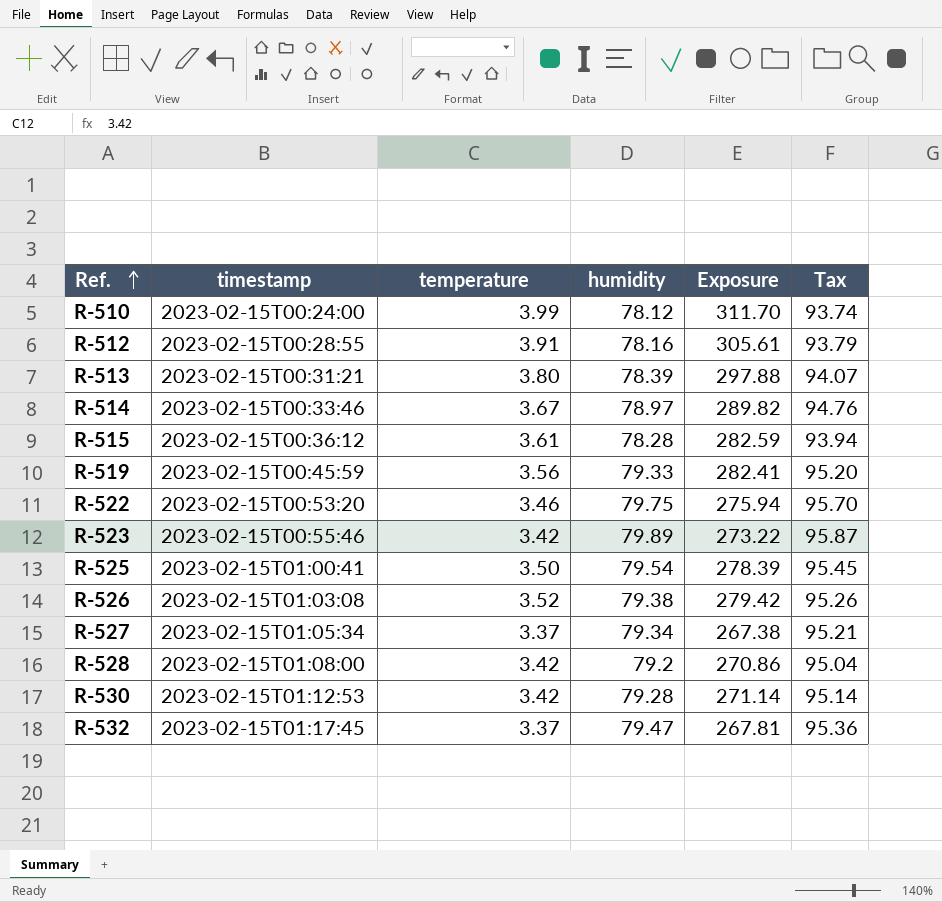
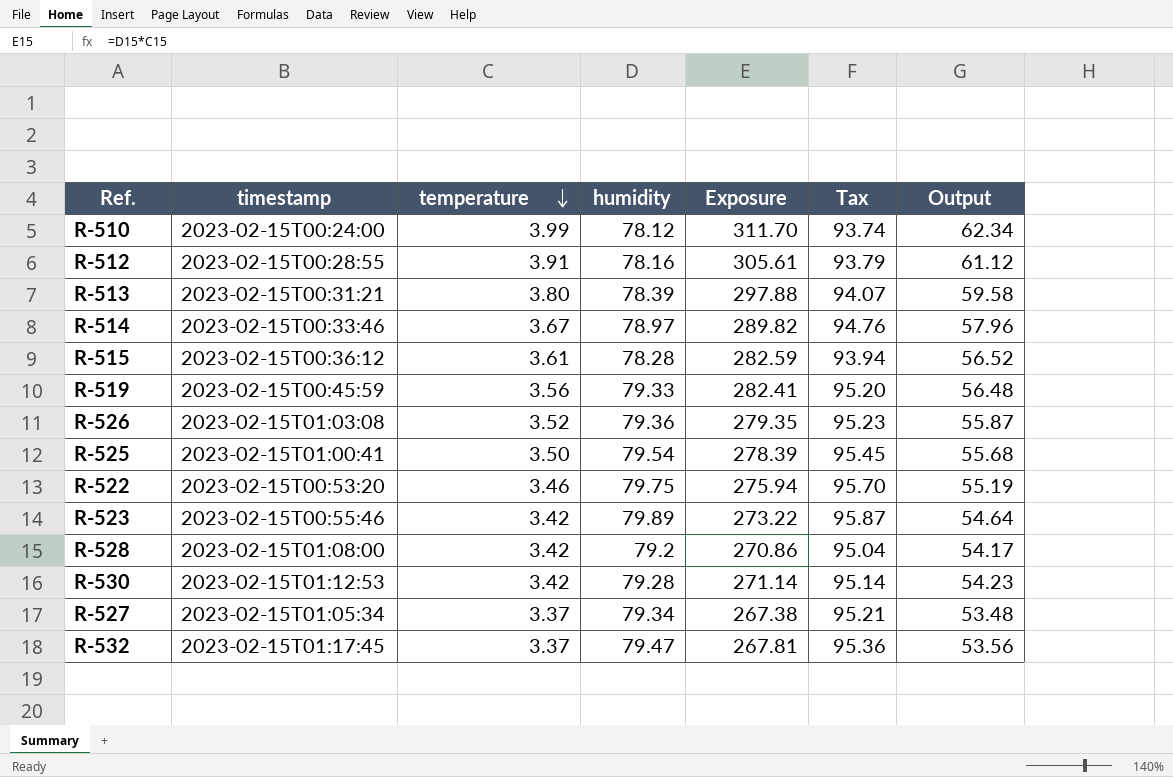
row order: Ref. ascending -> temperature descending
column Output | formula: none -> [Exposure] * 0.2
R-526 | humidity: 79.38 -> 79.36
R-526 | Exposure: 279.42 -> 279.35
R-526 | Tax: 95.26 -> 95.23

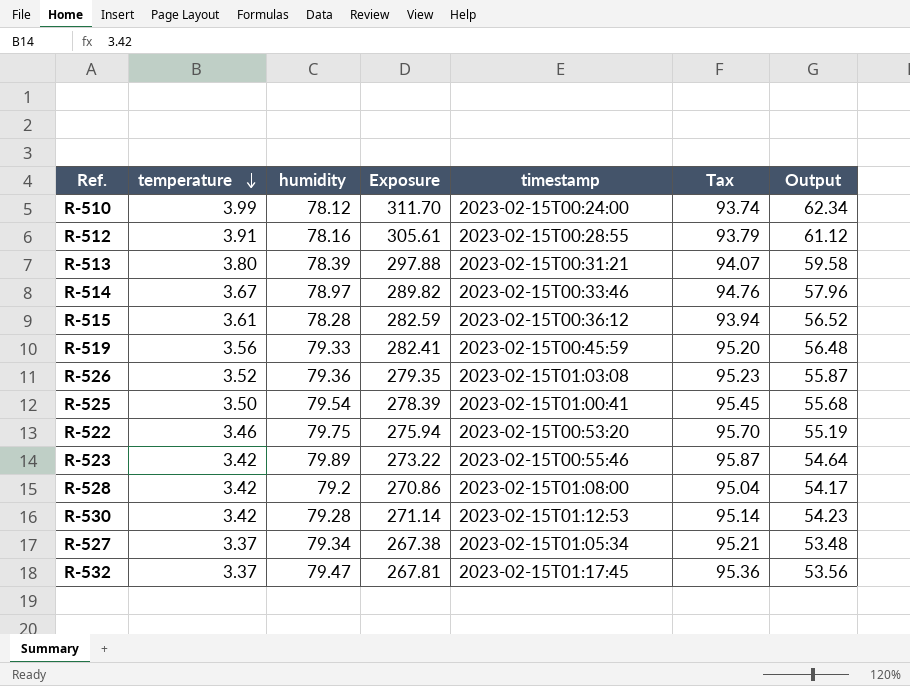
column timestamp | position: 2 -> 5

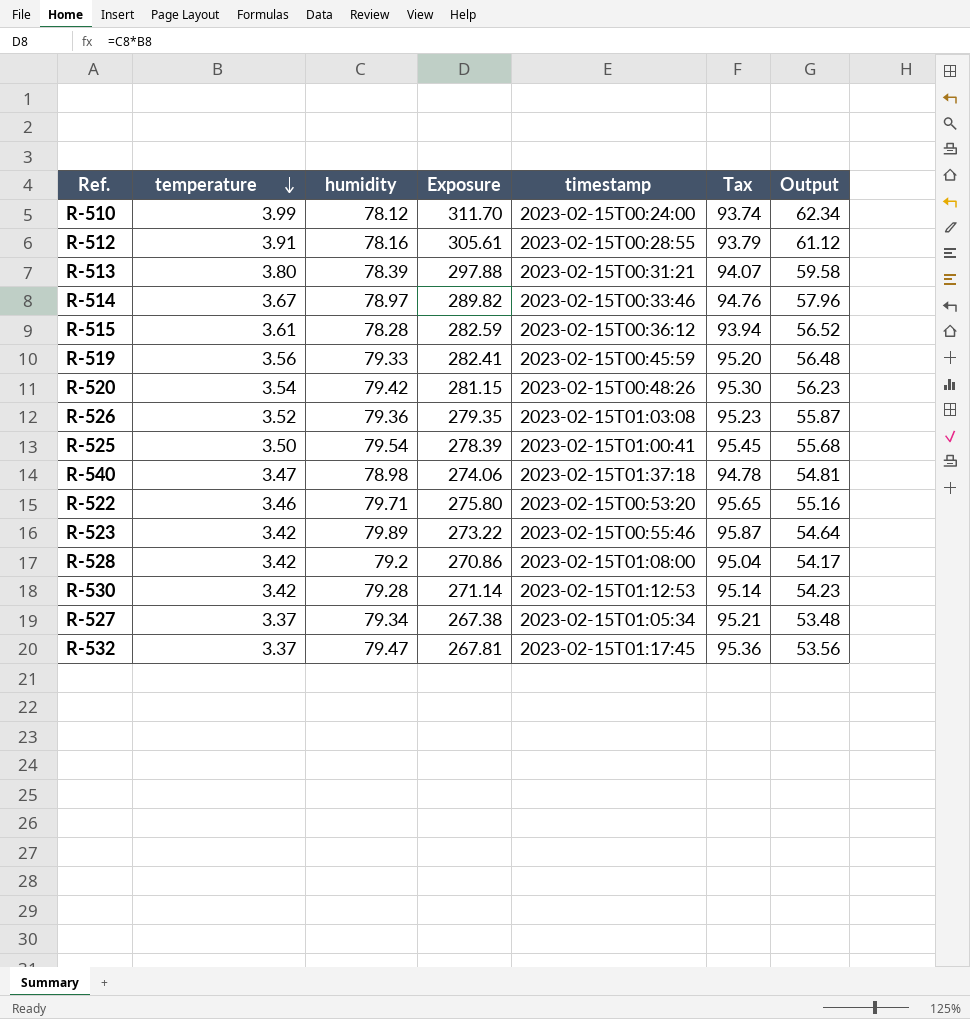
row R-520: none -> 3.54 | 79.42 | 281.15 | 2023-02-15T00:48:26 | 95.30 | 56.23
row R-540: none -> 3.47 | 78.98 | 274.06 | 2023-02-15T01:37:18 | 94.78 | 54.81
R-522 | humidity: 79.75 -> 79.71
R-522 | Exposure: 275.94 -> 275.80
R-522 | Tax: 95.70 -> 95.65
R-522 | Output: 55.19 -> 55.16

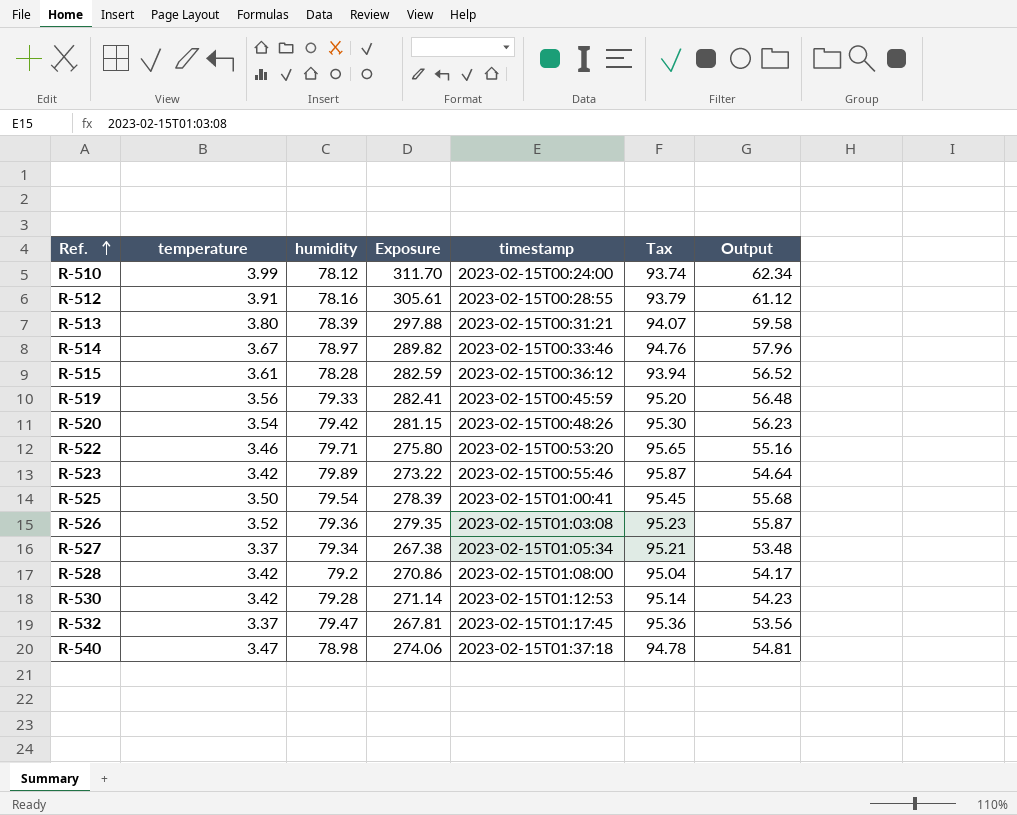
row order: temperature descending -> Ref. ascending

